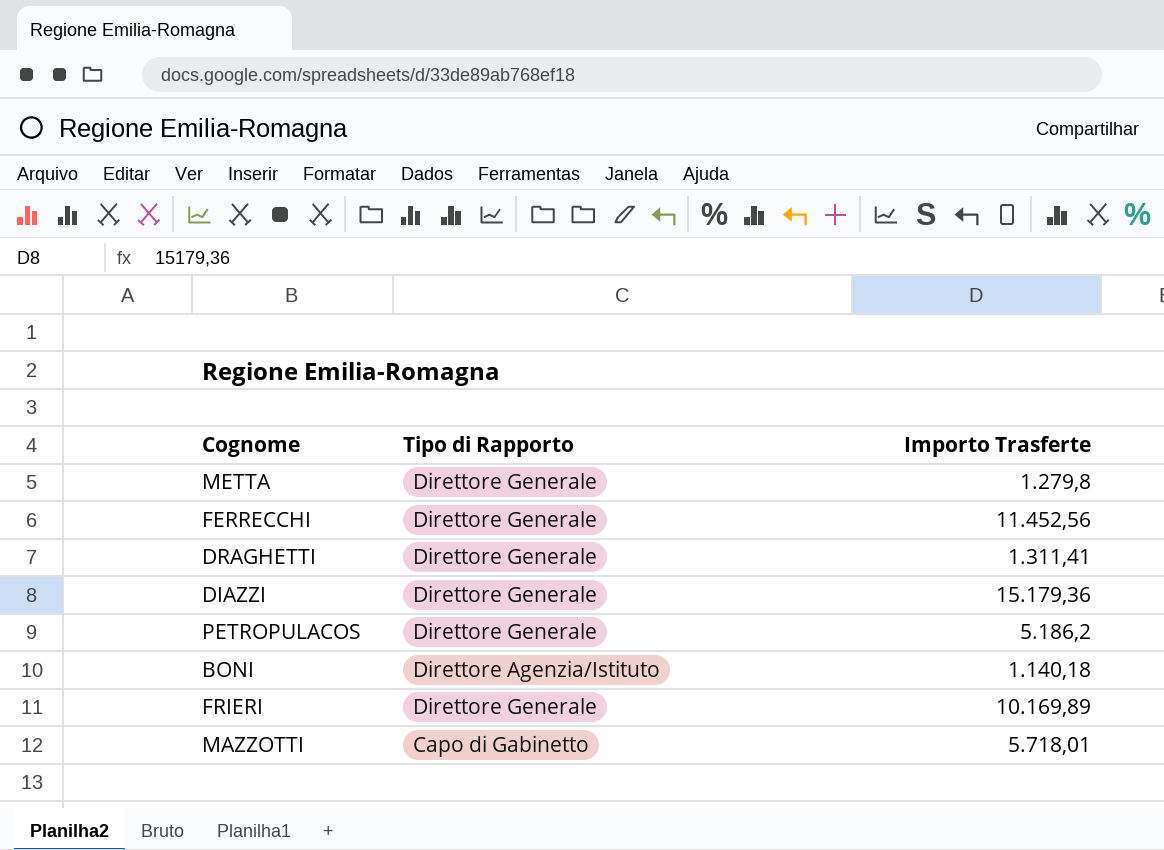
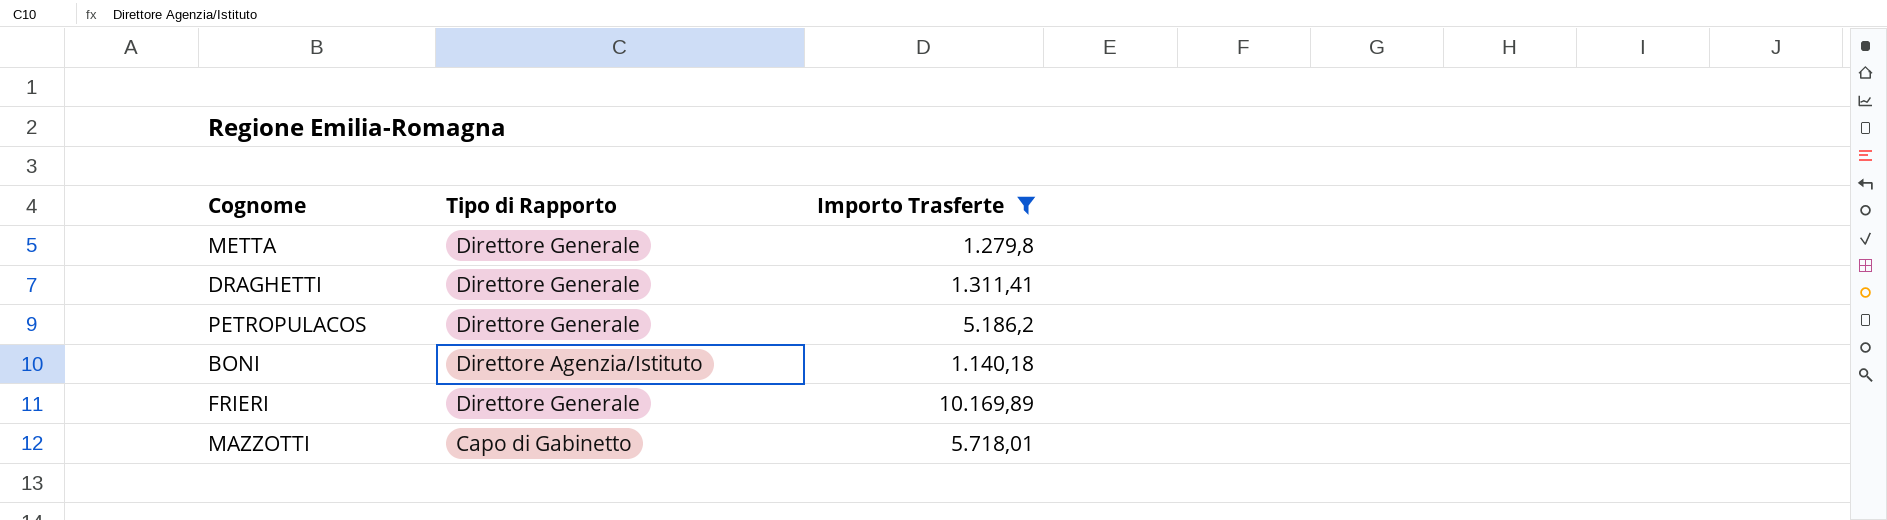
filter: none -> Importo Trasferte <= 10.169,89

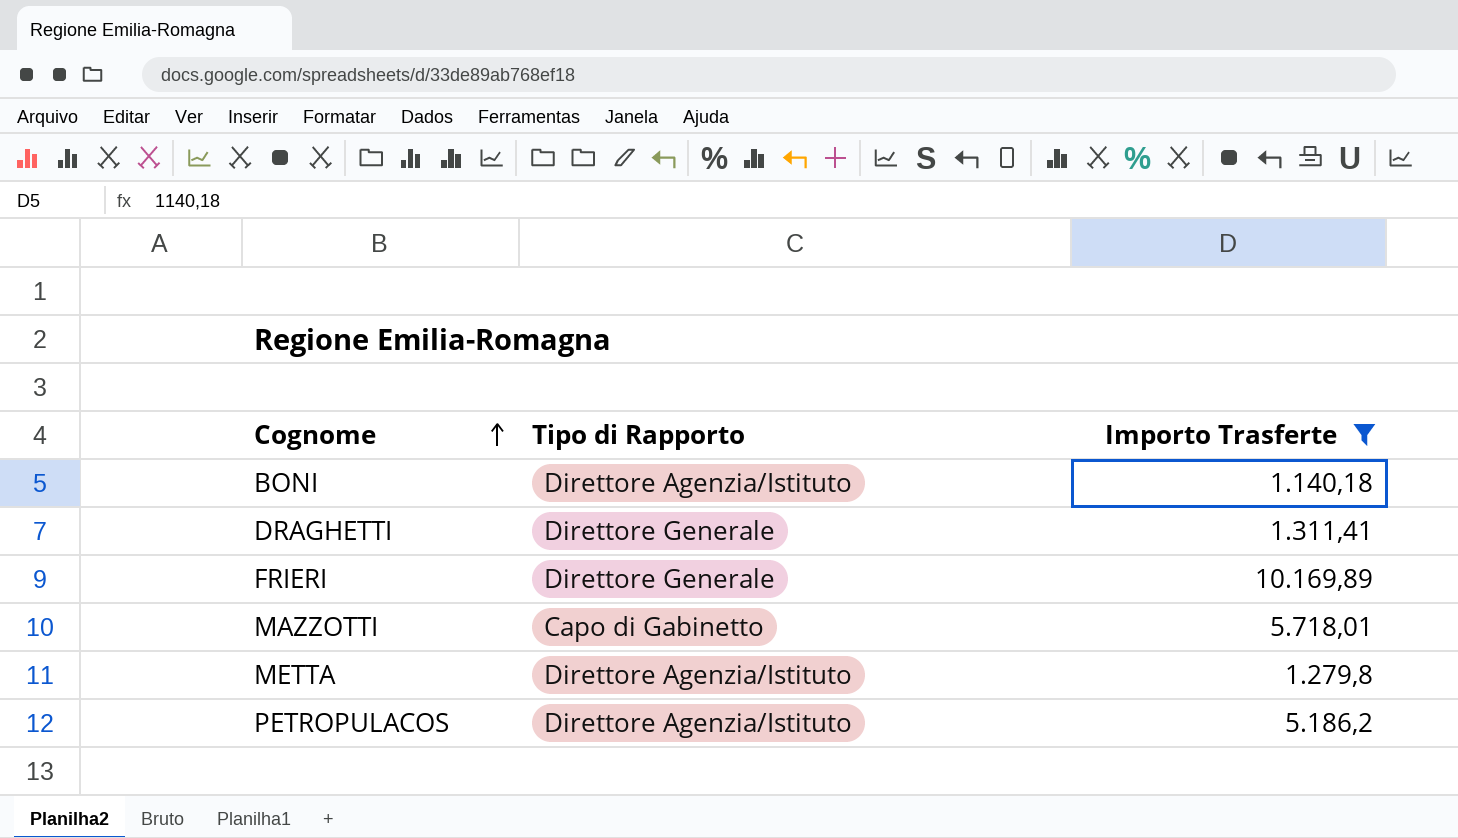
row order: none -> Cognome ascending
METTA | Tipo di Rapporto: Direttore Generale -> Direttore Agenzia/Istituto
PETROPULACOS | Tipo di Rapporto: Direttore Generale -> Direttore Agenzia/Istituto

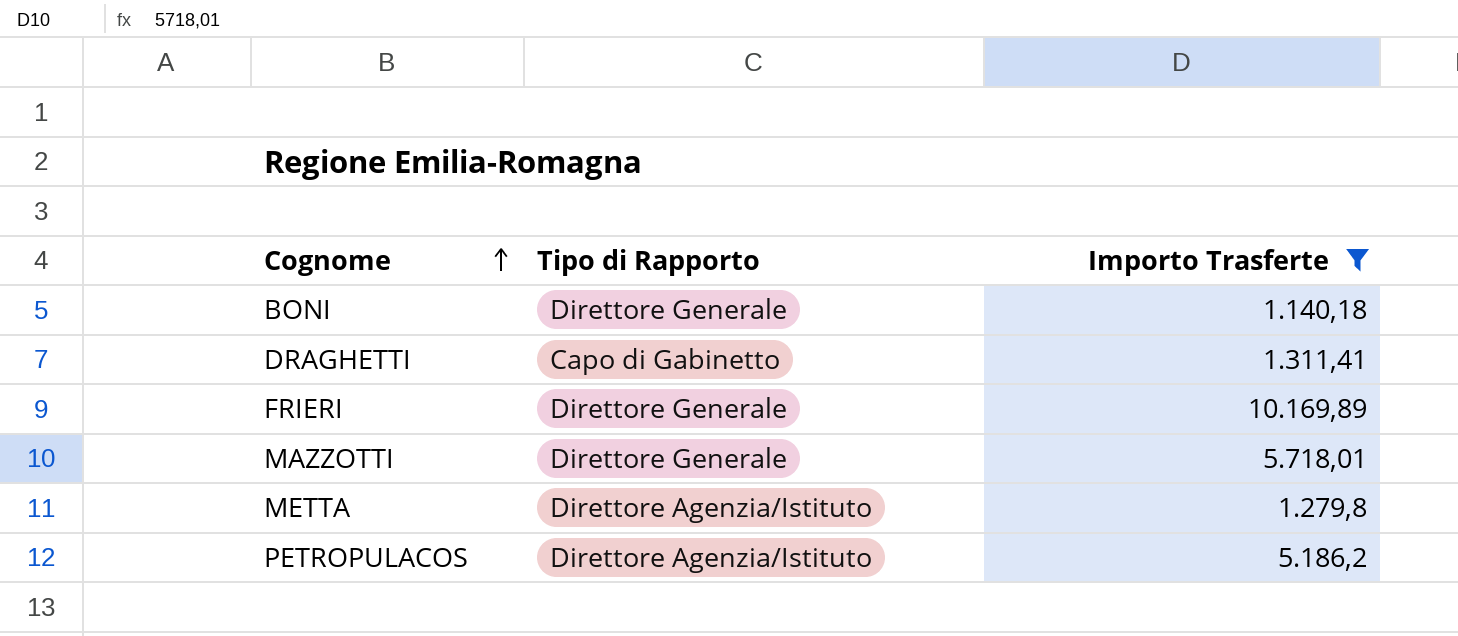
BONI | Tipo di Rapporto: Direttore Agenzia/Istituto -> Direttore Generale
DRAGHETTI | Tipo di Rapporto: Direttore Generale -> Capo di Gabinetto
MAZZOTTI | Tipo di Rapporto: Capo di Gabinetto -> Direttore Generale

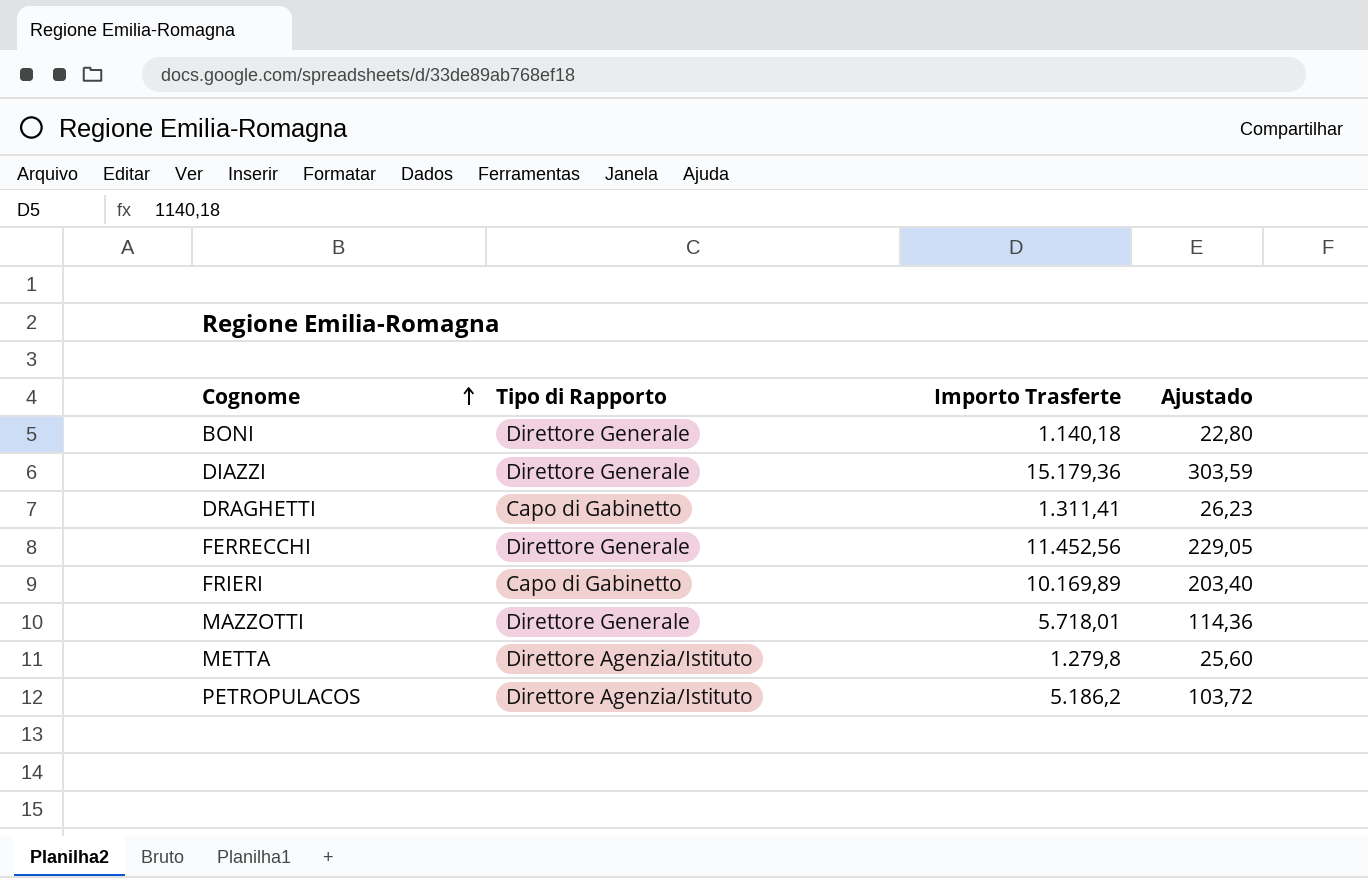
filter: Importo Trasferte <= 10.169,89 -> none
column Ajustado | formula: none -> [Importo Trasferte] * 0,02
FRIERI | Tipo di Rapporto: Direttore Generale -> Capo di Gabinetto

